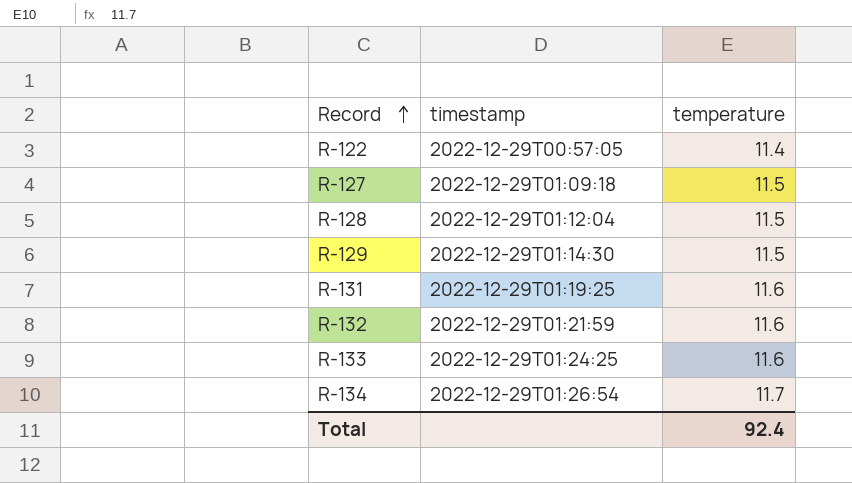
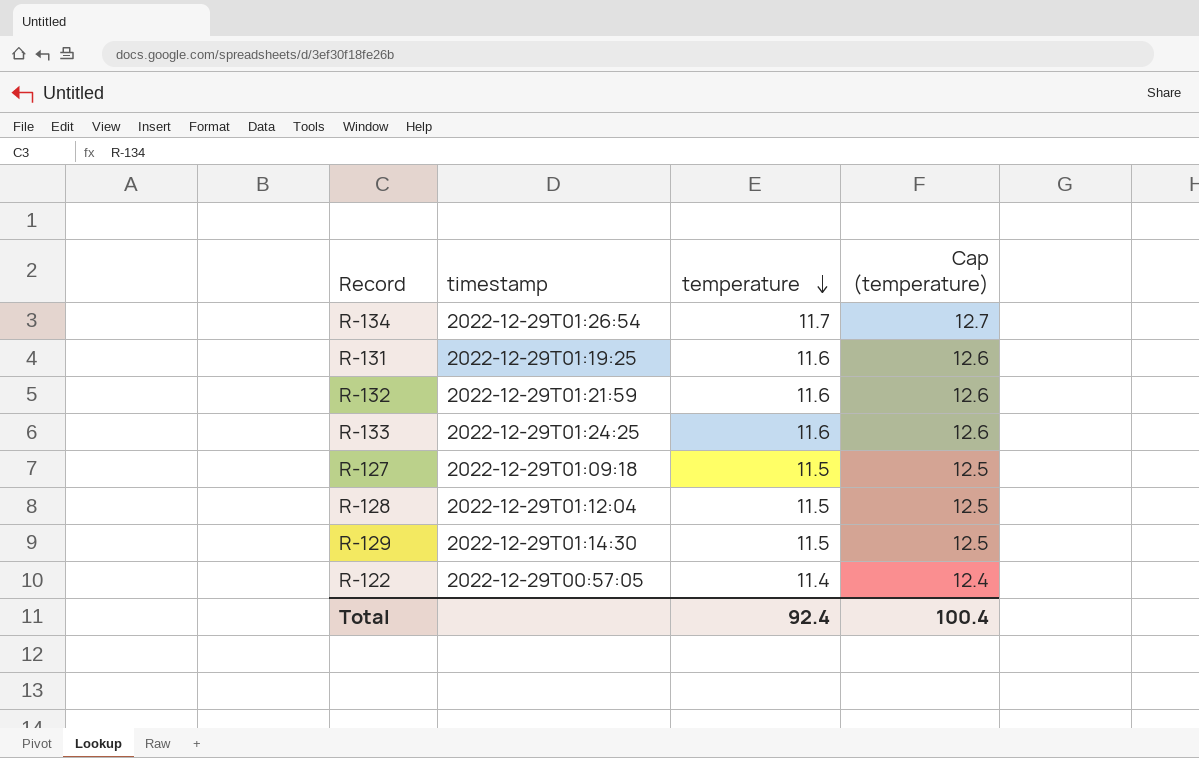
row order: Record ascending -> temperature descending
column Cap (temperature) | formula: none -> [temperature] + 1

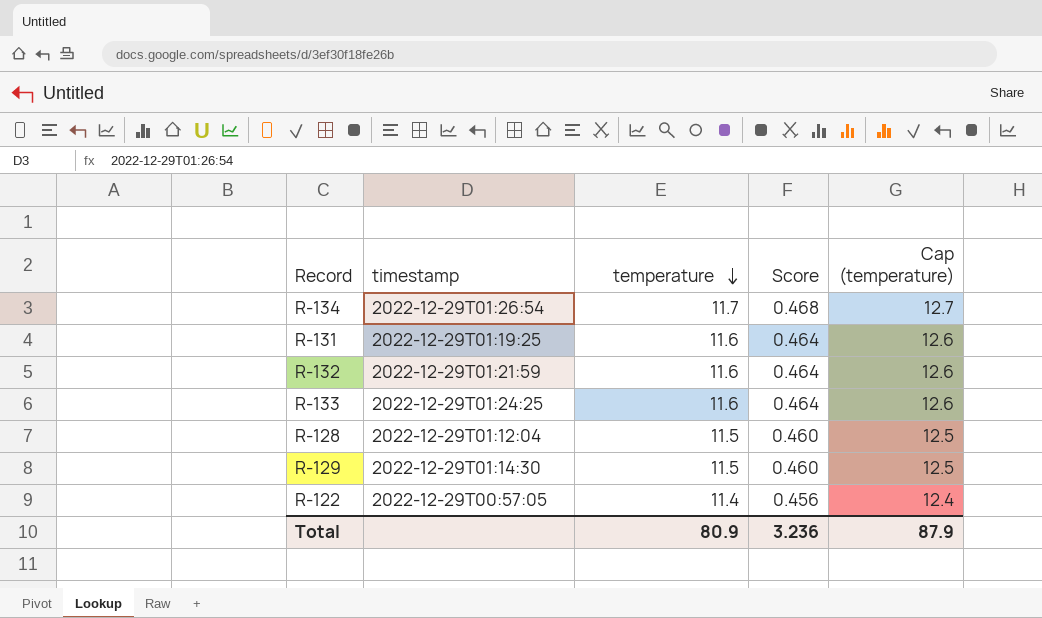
column Score | formula: none -> [temperature] * 0.04
row R-127: 2022-12-29T01:09:18 | 11.5 | 12.5 -> none
Total | temperature: 92.4 -> 80.9
Total | Cap (temperature): 100.4 -> 87.9

